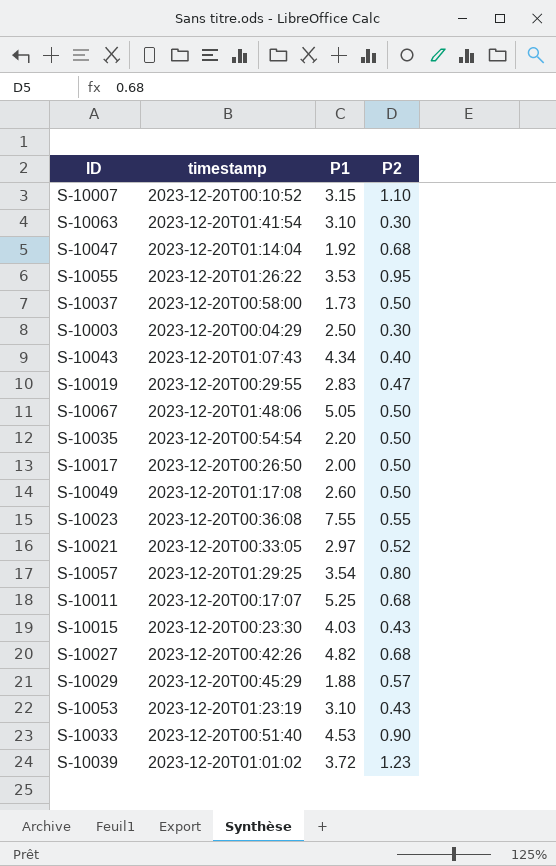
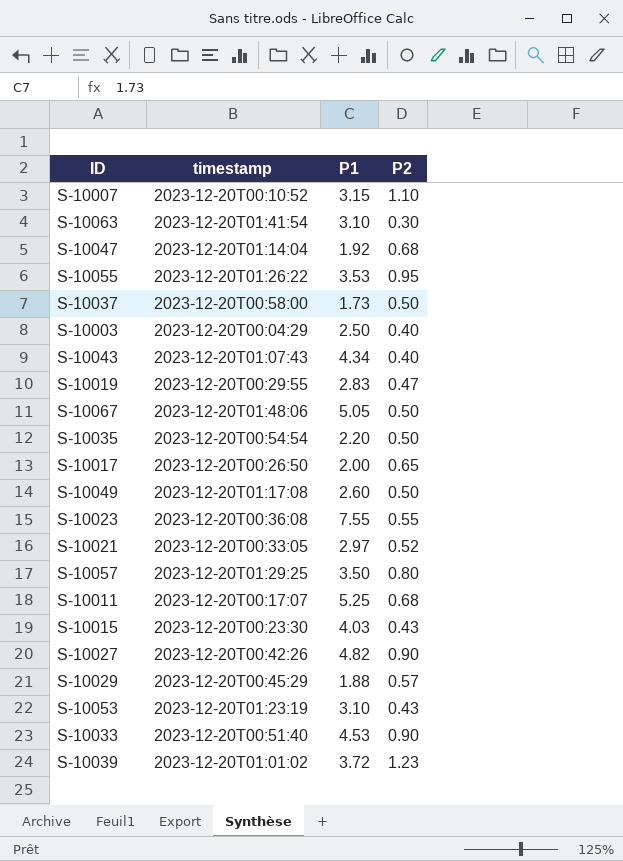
S-10003 | P2: 0.30 -> 0.40
S-10017 | P2: 0.50 -> 0.65
S-10057 | P1: 3.54 -> 3.50
S-10027 | P2: 0.68 -> 0.90

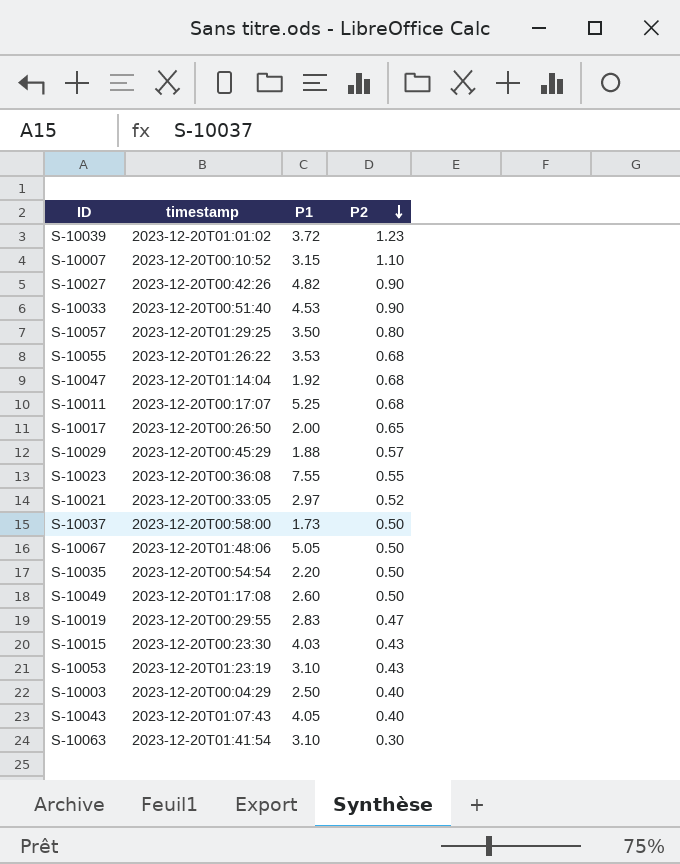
row order: none -> P2 descending
S-10055 | P2: 0.95 -> 0.68
S-10043 | P1: 4.34 -> 4.05

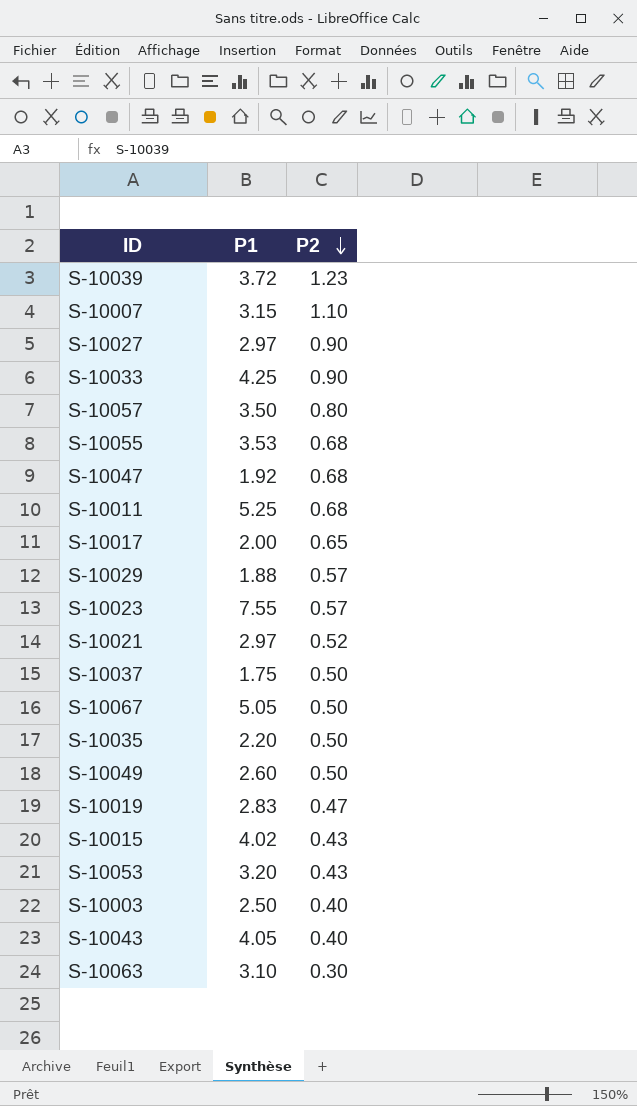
column timestamp | position: 2 -> none
S-10027 | P1: 4.82 -> 2.97
S-10033 | P1: 4.53 -> 4.25
S-10023 | P2: 0.55 -> 0.57
S-10037 | P1: 1.73 -> 1.75
S-10015 | P1: 4.03 -> 4.02
S-10053 | P1: 3.10 -> 3.20

